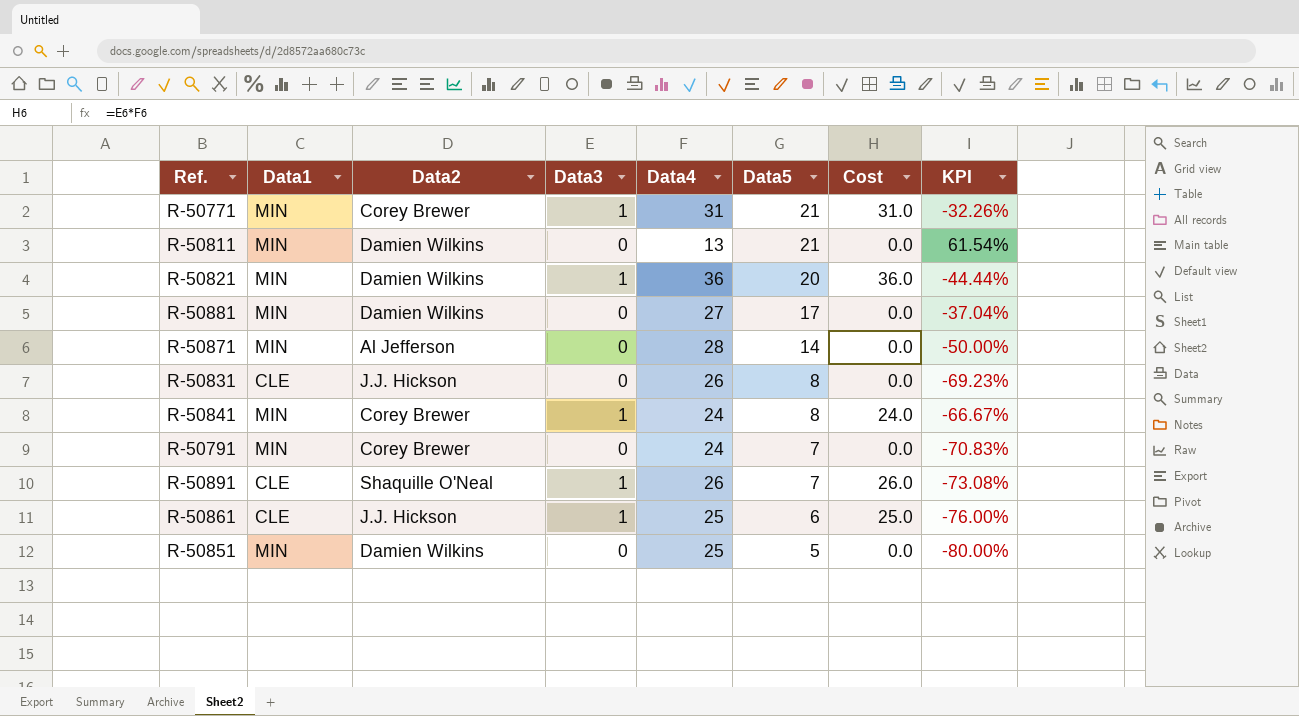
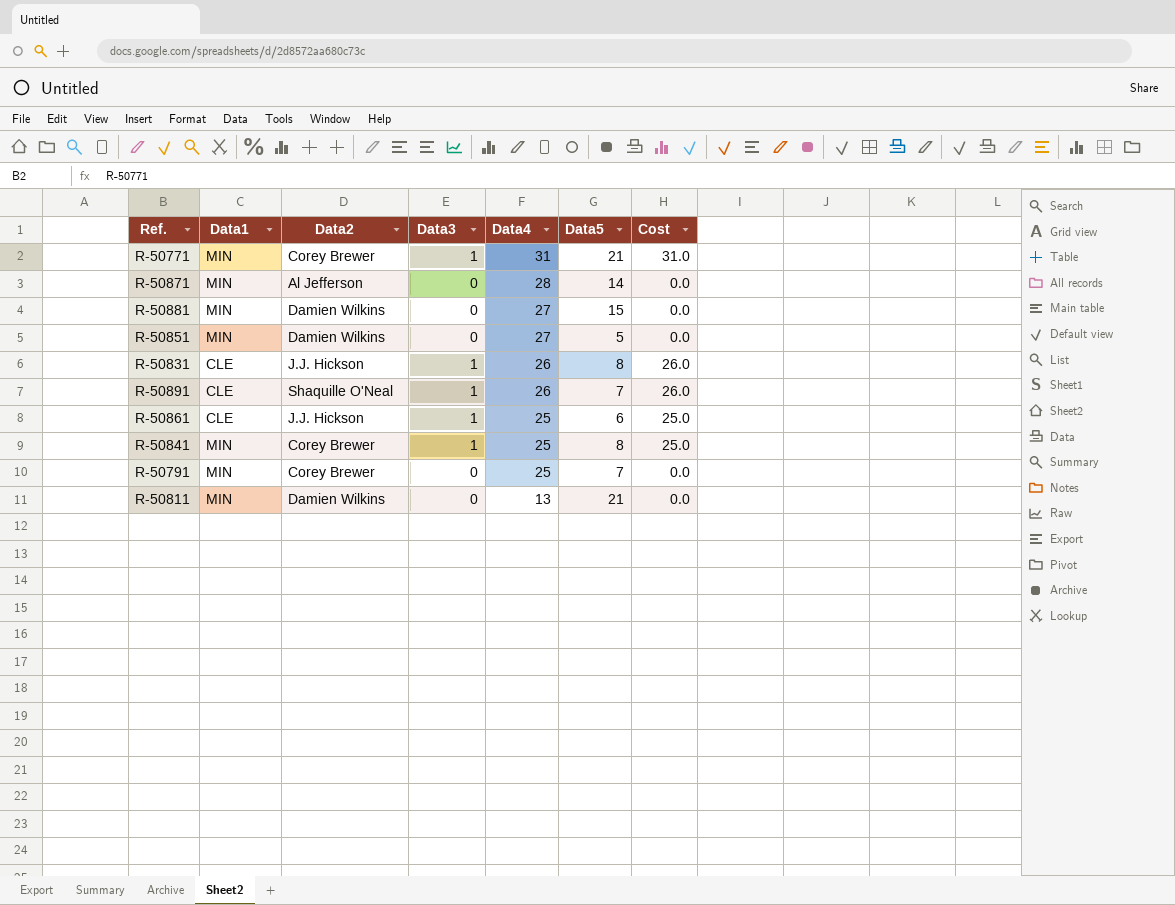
row order: Data5 descending -> Data4 descending
column KPI | formula: ([Data5] - [Data4]) / [Data4] -> none
row R-50821: MIN | Damien Wilkins | 1 | 36 | 20 | 36.0 | -44.44% -> none
R-50881 | Data5: 17 -> 15
R-50851 | Data4: 25 -> 27
R-50831 | Data3: 0 -> 1
R-50831 | Cost: 0.0 -> 26.0
R-50841 | Data4: 24 -> 25
R-50841 | Cost: 24.0 -> 25.0
R-50791 | Data4: 24 -> 25

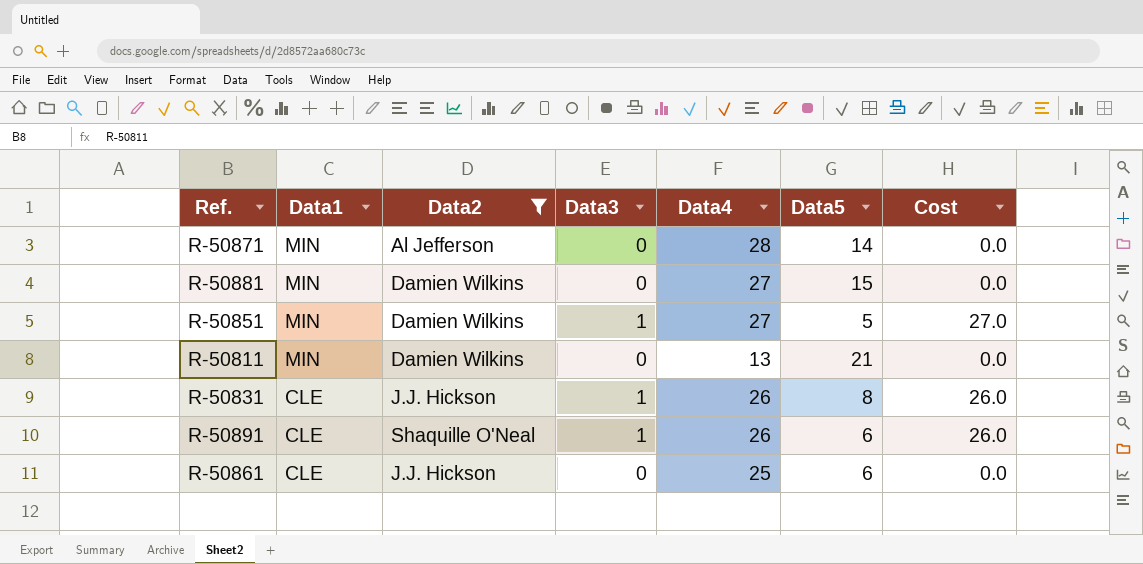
filter: none -> Data2 != Corey Brewer
row order: Data4 descending -> Data1 descending
R-50851 | Data3: 0 -> 1
R-50851 | Cost: 0.0 -> 27.0
R-50891 | Data5: 7 -> 6
R-50861 | Data3: 1 -> 0
R-50861 | Cost: 25.0 -> 0.0

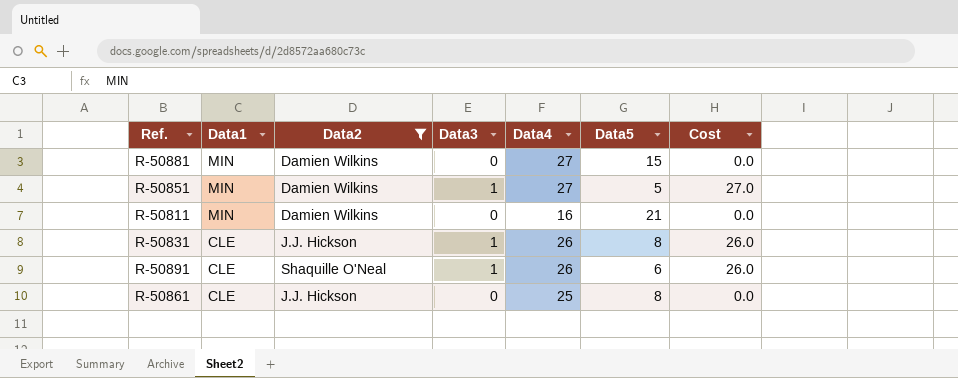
row R-50871: MIN | Al Jefferson | 0 | 28 | 14 | 0.0 -> none
R-50811 | Data4: 13 -> 16
R-50861 | Data5: 6 -> 8

